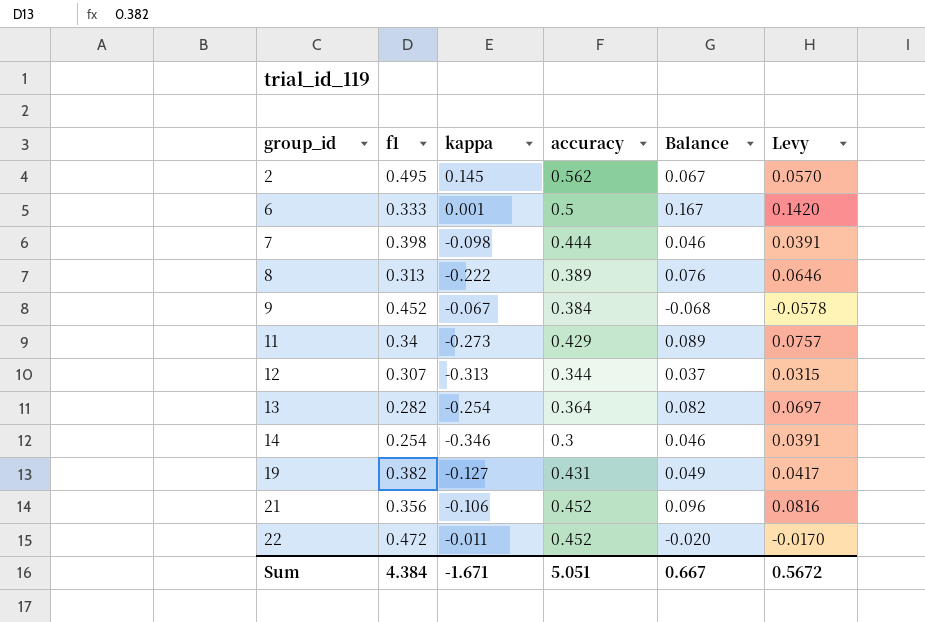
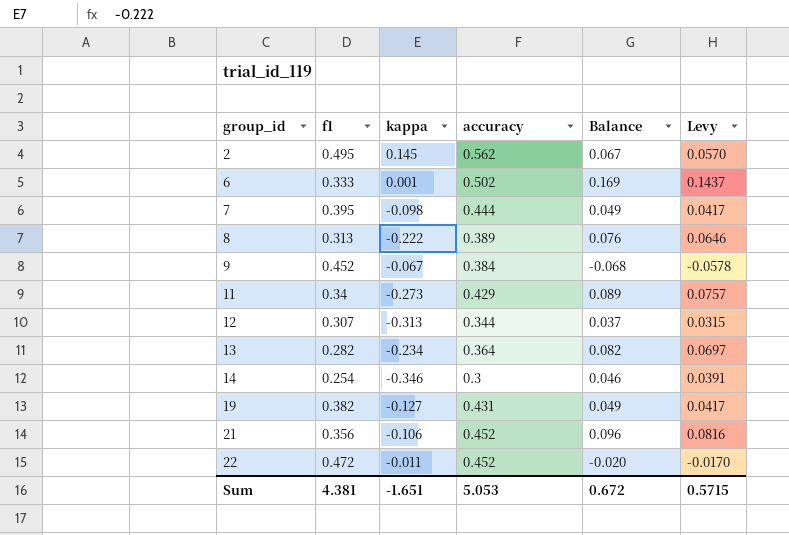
6 | accuracy: 0.5 -> 0.502
6 | Balance: 0.167 -> 0.169
6 | Levy: 0.1420 -> 0.1437
7 | f1: 0.398 -> 0.395
7 | Balance: 0.046 -> 0.049
7 | Levy: 0.0391 -> 0.0417
13 | kappa: -0.254 -> -0.234
Sum | f1: 4.384 -> 4.381
Sum | kappa: -1.671 -> -1.651
Sum | accuracy: 5.051 -> 5.053
Sum | Balance: 0.667 -> 0.672
Sum | Levy: 0.5672 -> 0.5715

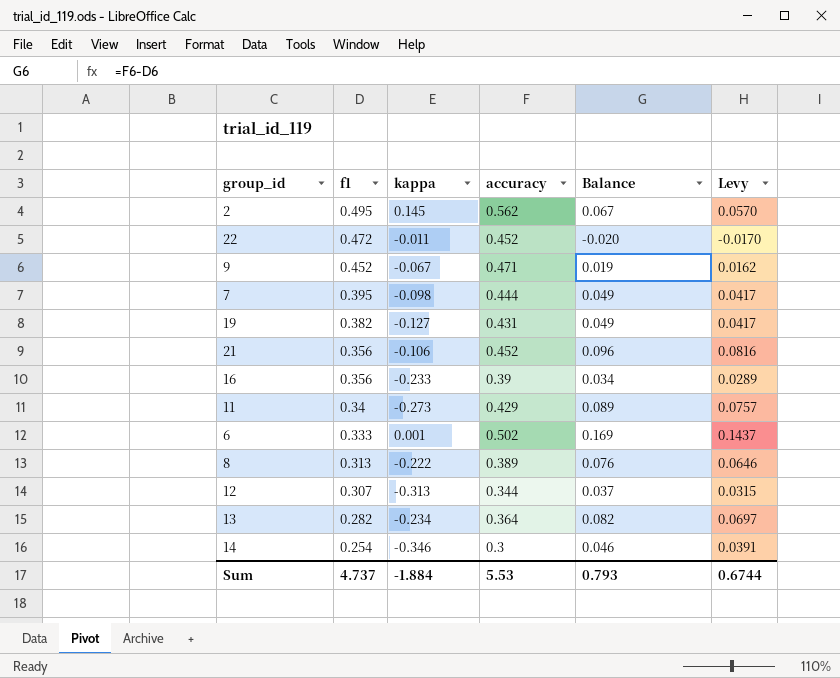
row order: group_id ascending -> f1 descending
9 | accuracy: 0.384 -> 0.471
9 | Balance: -0.068 -> 0.019
9 | Levy: -0.0578 -> 0.0162
row 16: none -> 0.356 | -0.233 | 0.39 | 0.034 | 0.0289
Sum | f1: 4.381 -> 4.737
Sum | kappa: -1.651 -> -1.884
Sum | accuracy: 5.053 -> 5.53
Sum | Balance: 0.672 -> 0.793
Sum | Levy: 0.5715 -> 0.6744

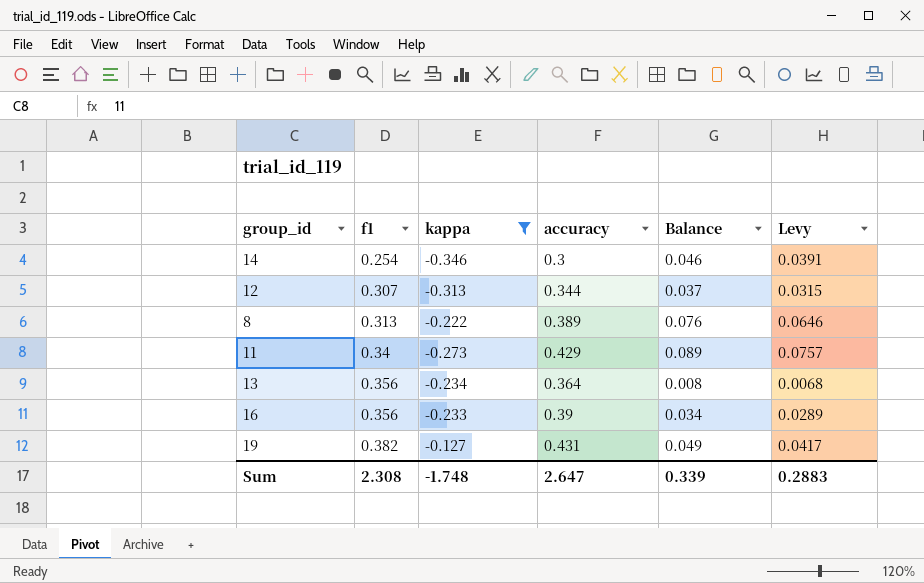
filter: none -> kappa <= -0.127
row order: f1 descending -> f1 ascending
13 | f1: 0.282 -> 0.356
13 | Balance: 0.082 -> 0.008
13 | Levy: 0.0697 -> 0.0068
Sum | f1: 4.737 -> 2.308
Sum | kappa: -1.884 -> -1.748
Sum | accuracy: 5.53 -> 2.647
Sum | Balance: 0.793 -> 0.339
Sum | Levy: 0.6744 -> 0.2883

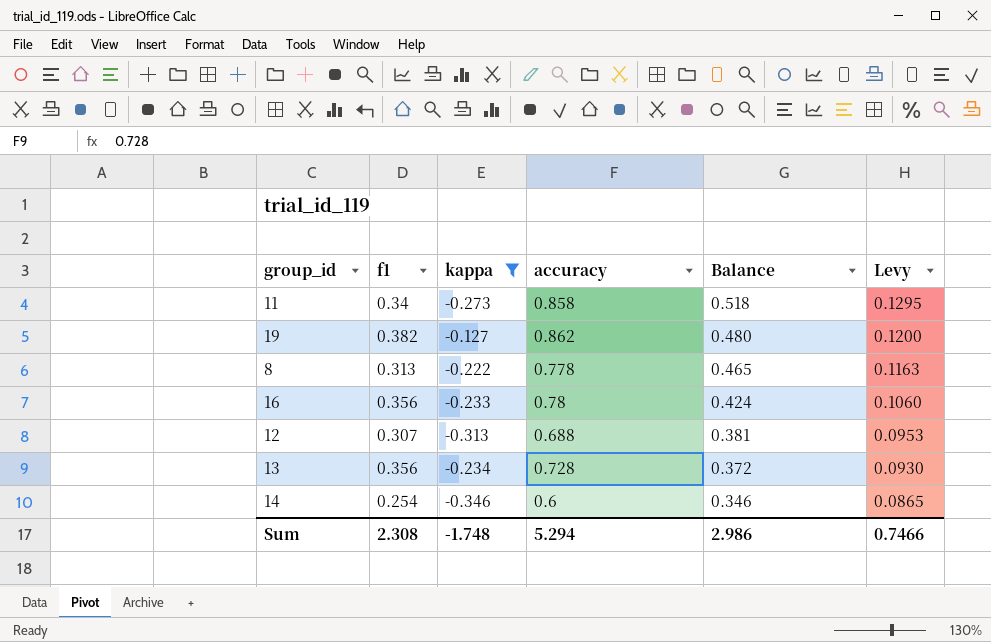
row order: f1 ascending -> Balance descending
column Levy | formula: [Balance] * 0.85 -> [Balance] * 0.25
11 | accuracy: 0.429 -> 0.858
11 | Balance: 0.089 -> 0.518
19 | accuracy: 0.431 -> 0.862
19 | Balance: 0.049 -> 0.480
8 | accuracy: 0.389 -> 0.778
8 | Balance: 0.076 -> 0.465
16 | accuracy: 0.39 -> 0.78
16 | Balance: 0.034 -> 0.424
12 | accuracy: 0.344 -> 0.688
12 | Balance: 0.037 -> 0.381
13 | accuracy: 0.364 -> 0.728
13 | Balance: 0.008 -> 0.372
14 | accuracy: 0.3 -> 0.6
14 | Balance: 0.046 -> 0.346
Sum | accuracy: 2.647 -> 5.294
Sum | Balance: 0.339 -> 2.986
Sum | Levy: 0.2883 -> 0.7466

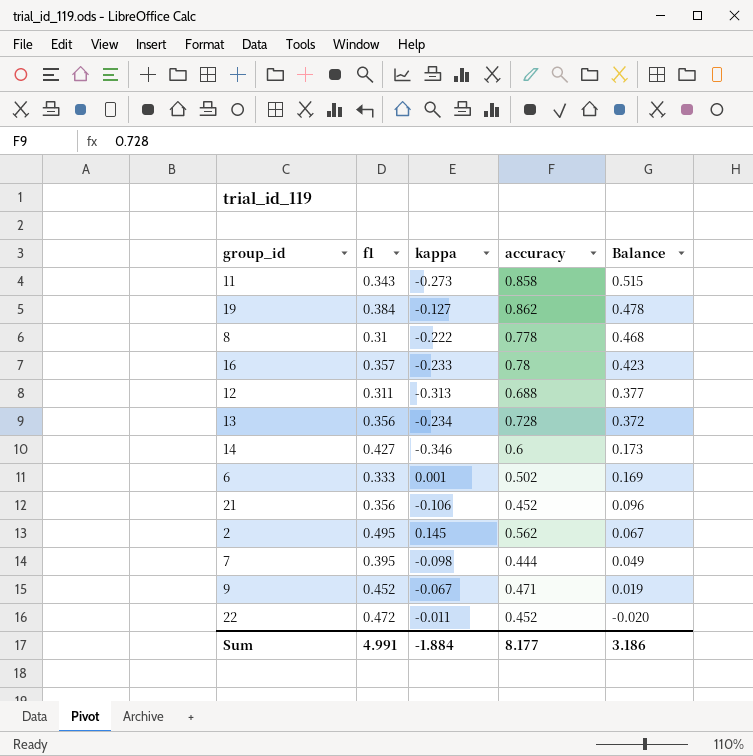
filter: kappa <= -0.127 -> none
column Levy | formula: [Balance] * 0.25 -> none
11 | f1: 0.34 -> 0.343
11 | Balance: 0.518 -> 0.515
19 | f1: 0.382 -> 0.384
19 | Balance: 0.480 -> 0.478
8 | f1: 0.313 -> 0.31
8 | Balance: 0.465 -> 0.468
16 | f1: 0.356 -> 0.357
16 | Balance: 0.424 -> 0.423
12 | f1: 0.307 -> 0.311
12 | Balance: 0.381 -> 0.377
14 | f1: 0.254 -> 0.427
14 | Balance: 0.346 -> 0.173
Sum | f1: 2.308 -> 4.991
Sum | kappa: -1.748 -> -1.884
Sum | accuracy: 5.294 -> 8.177
Sum | Balance: 2.986 -> 3.186

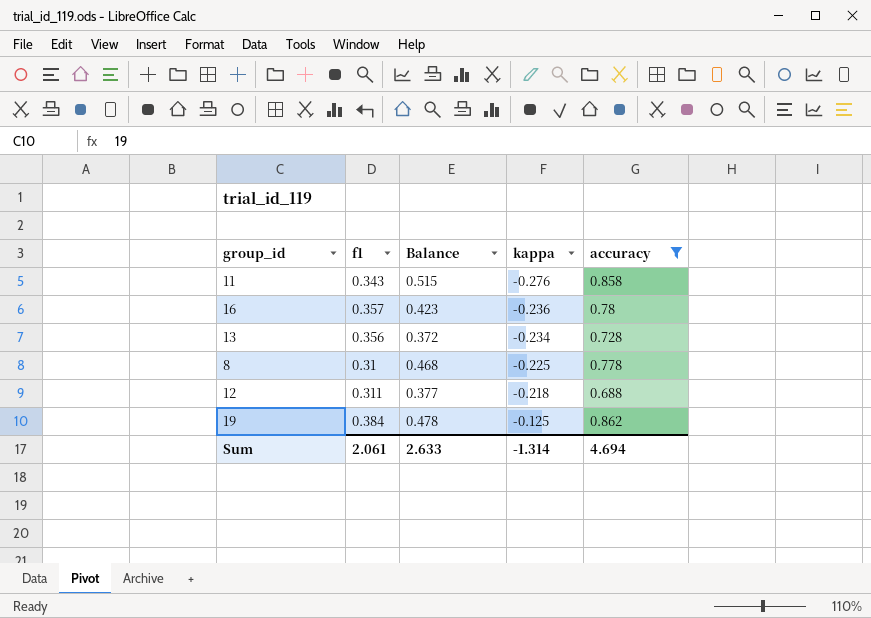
filter: none -> accuracy >= 0.688
row order: Balance descending -> kappa ascending
column Balance | position: 5 -> 3
11 | kappa: -0.273 -> -0.276
16 | kappa: -0.233 -> -0.236
8 | kappa: -0.222 -> -0.225
12 | kappa: -0.313 -> -0.218
19 | kappa: -0.127 -> -0.125
Sum | f1: 4.991 -> 2.061
Sum | Balance: 3.186 -> 2.633
Sum | kappa: -1.884 -> -1.314
Sum | accuracy: 8.177 -> 4.694

